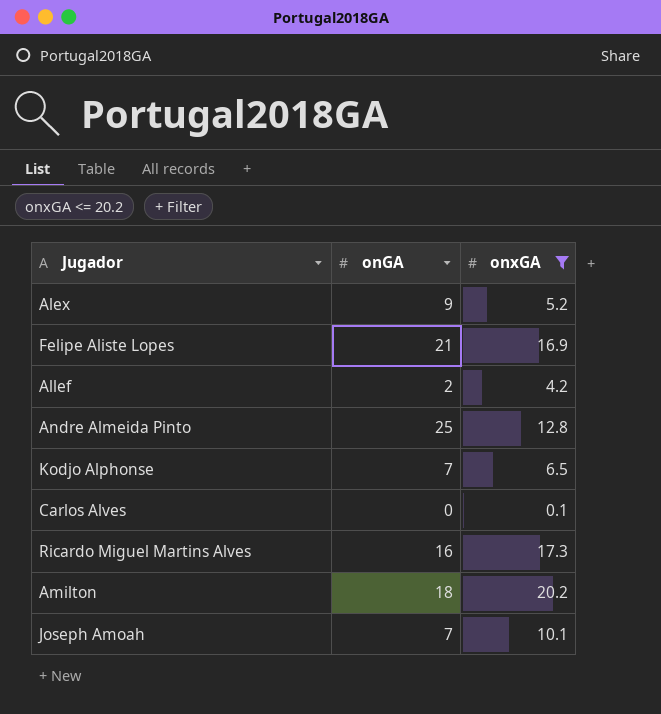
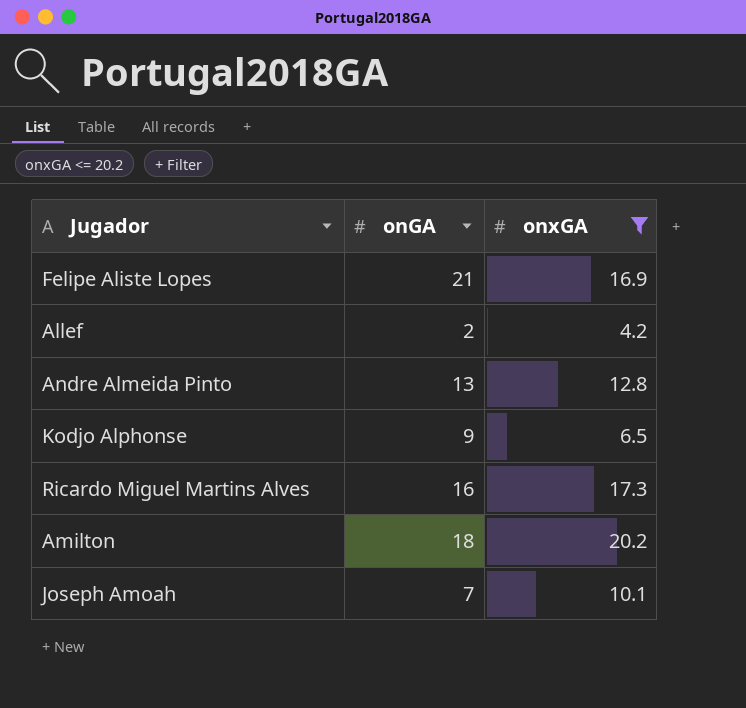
row Alex: 9 | 5.2 -> none
row Carlos Alves: 0 | 0.1 -> none
Andre Almeida Pinto | onGA: 25 -> 13
Kodjo Alphonse | onGA: 7 -> 9

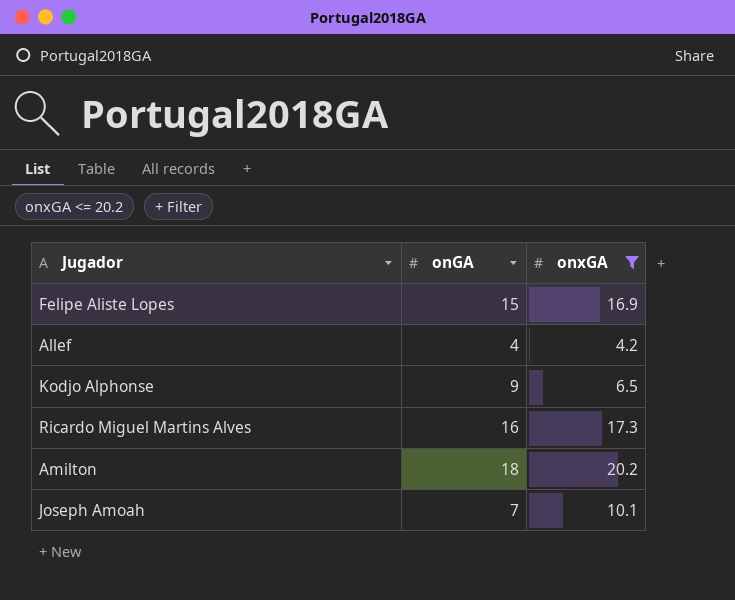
row Andre Almeida Pinto: 13 | 12.8 -> none
Felipe Aliste Lopes | onGA: 21 -> 15
Allef | onGA: 2 -> 4

